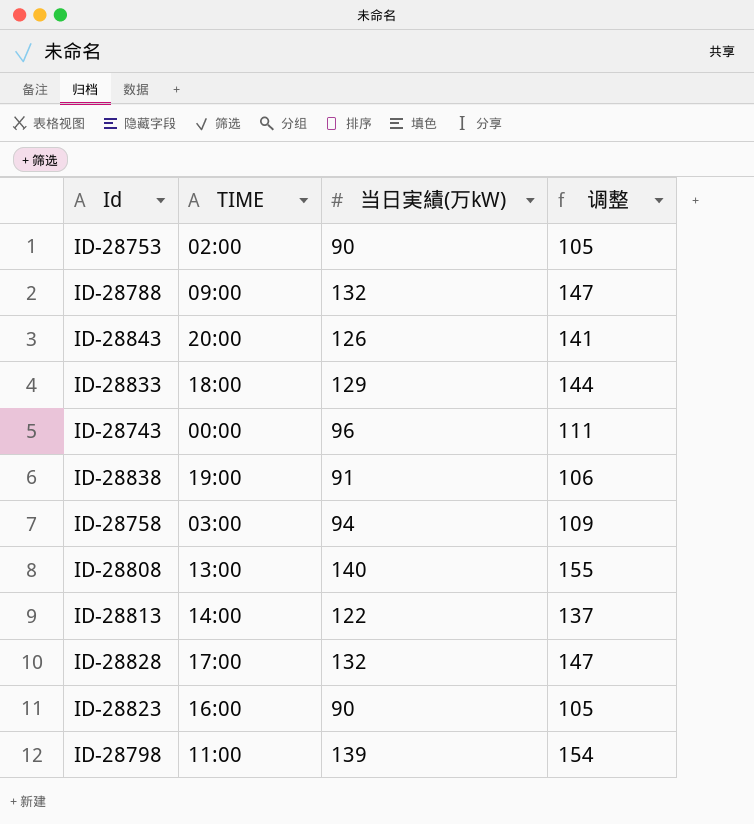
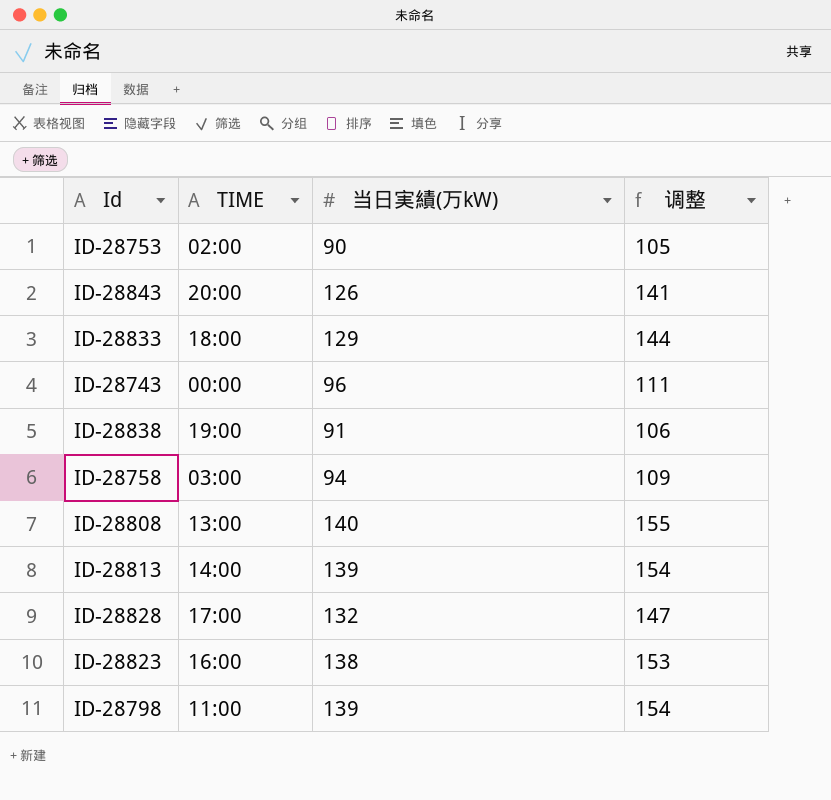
row ID-28788: 09:00 | 132 | 147 -> none
ID-28813 | 当日実績(万kW): 122 -> 139
ID-28813 | 调整: 137 -> 154
ID-28823 | 当日実績(万kW): 90 -> 138
ID-28823 | 调整: 105 -> 153

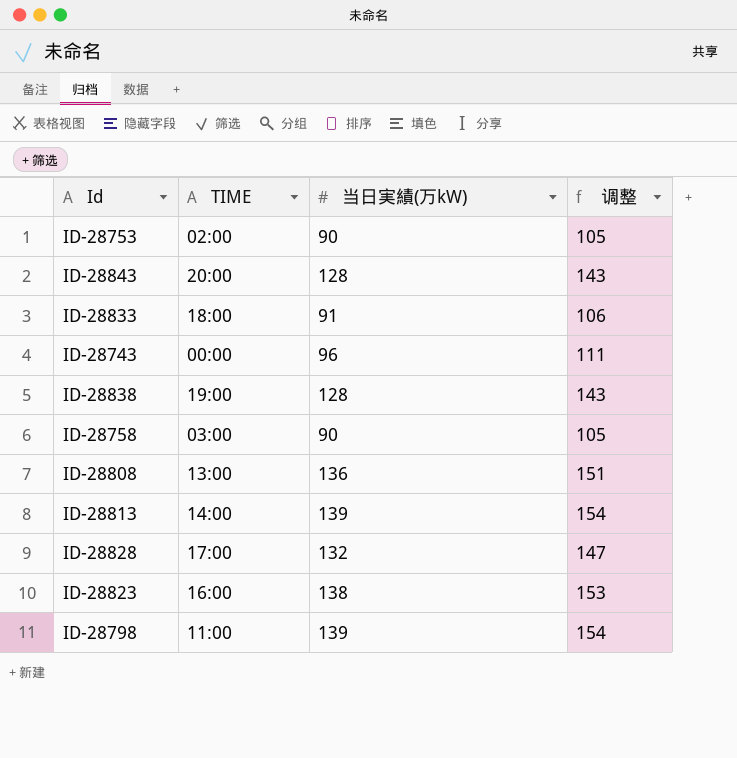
ID-28843 | 当日実績(万kW): 126 -> 128
ID-28843 | 调整: 141 -> 143
ID-28833 | 当日実績(万kW): 129 -> 91
ID-28833 | 调整: 144 -> 106
ID-28838 | 当日実績(万kW): 91 -> 128
ID-28838 | 调整: 106 -> 143
ID-28758 | 当日実績(万kW): 94 -> 90
ID-28758 | 调整: 109 -> 105
ID-28808 | 当日実績(万kW): 140 -> 136
ID-28808 | 调整: 155 -> 151

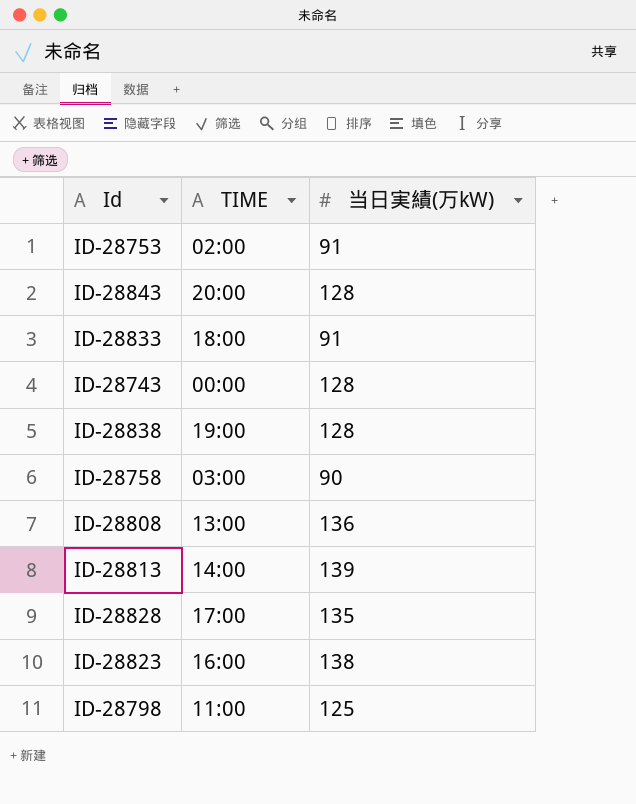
column 调整 | formula: [当日実績(万kW)] + 15 -> none
ID-28753 | 当日実績(万kW): 90 -> 91
ID-28743 | 当日実績(万kW): 96 -> 128
ID-28828 | 当日実績(万kW): 132 -> 135
ID-28798 | 当日実績(万kW): 139 -> 125

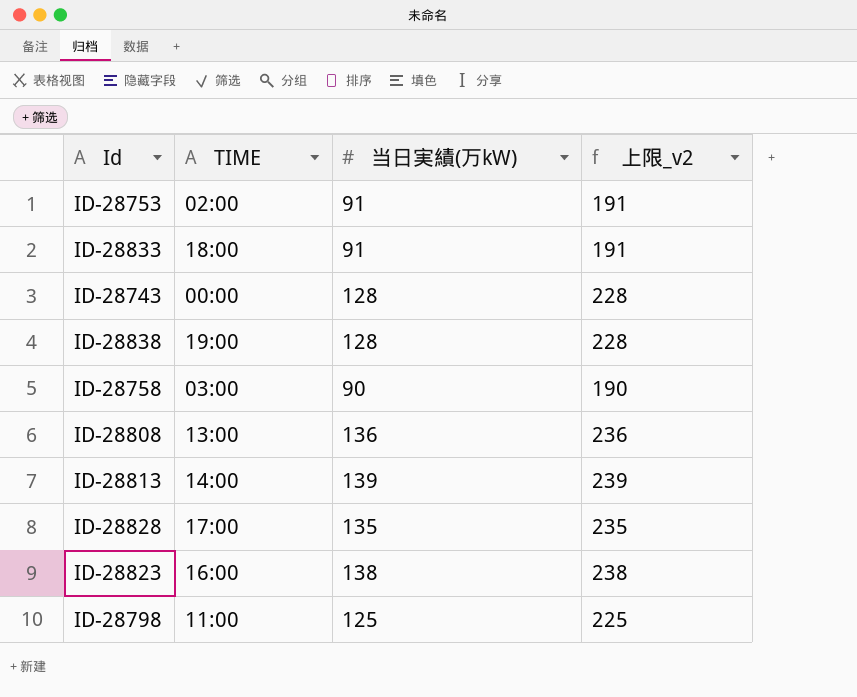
column 上限_v2 | formula: none -> [当日実績(万kW)] + 100
row ID-28843: 20:00 | 128 -> none

